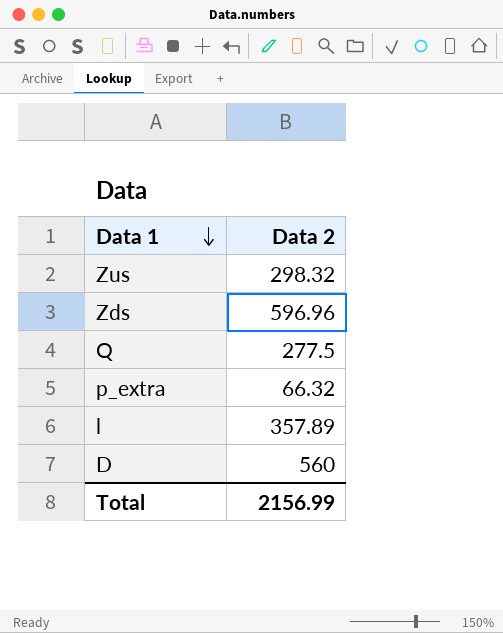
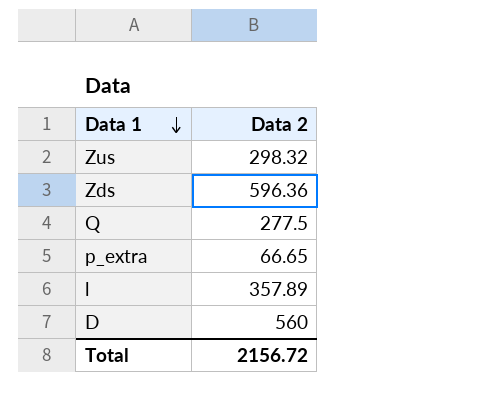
Zds | Data 2: 596.96 -> 596.36
p_extra | Data 2: 66.32 -> 66.65
Total | Data 2: 2156.99 -> 2156.72

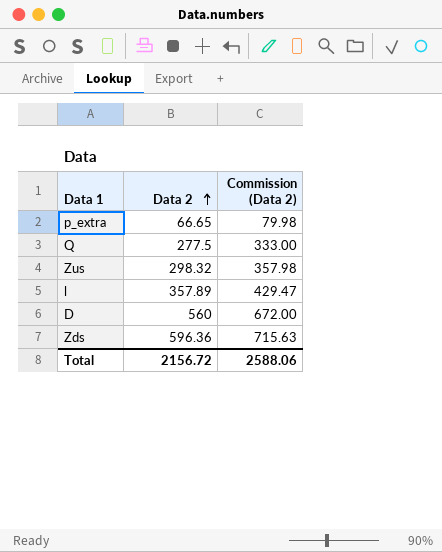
row order: Data 1 descending -> Data 2 ascending
column Commission (Data 2) | formula: none -> [Data 2] * 1.2

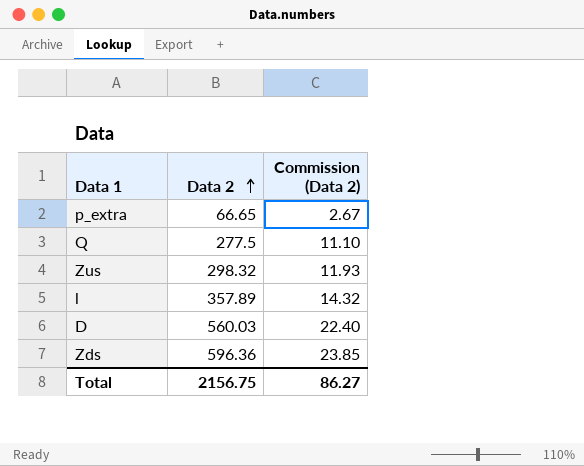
column Commission (Data 2) | formula: [Data 2] * 1.2 -> [Data 2] * 0.04
D | Data 2: 560 -> 560.03
Total | Data 2: 2156.72 -> 2156.75
Total | Commission (Data 2): 2588.06 -> 86.27

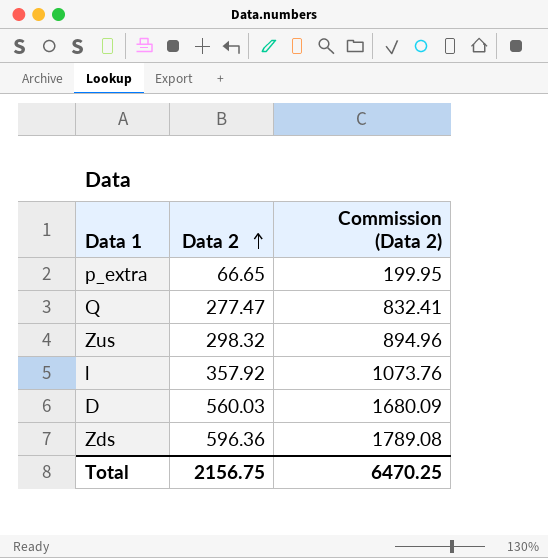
column Commission (Data 2) | formula: [Data 2] * 0.04 -> [Data 2] * 3
Q | Data 2: 277.5 -> 277.47
l | Data 2: 357.89 -> 357.92
Total | Commission (Data 2): 86.27 -> 6470.25

